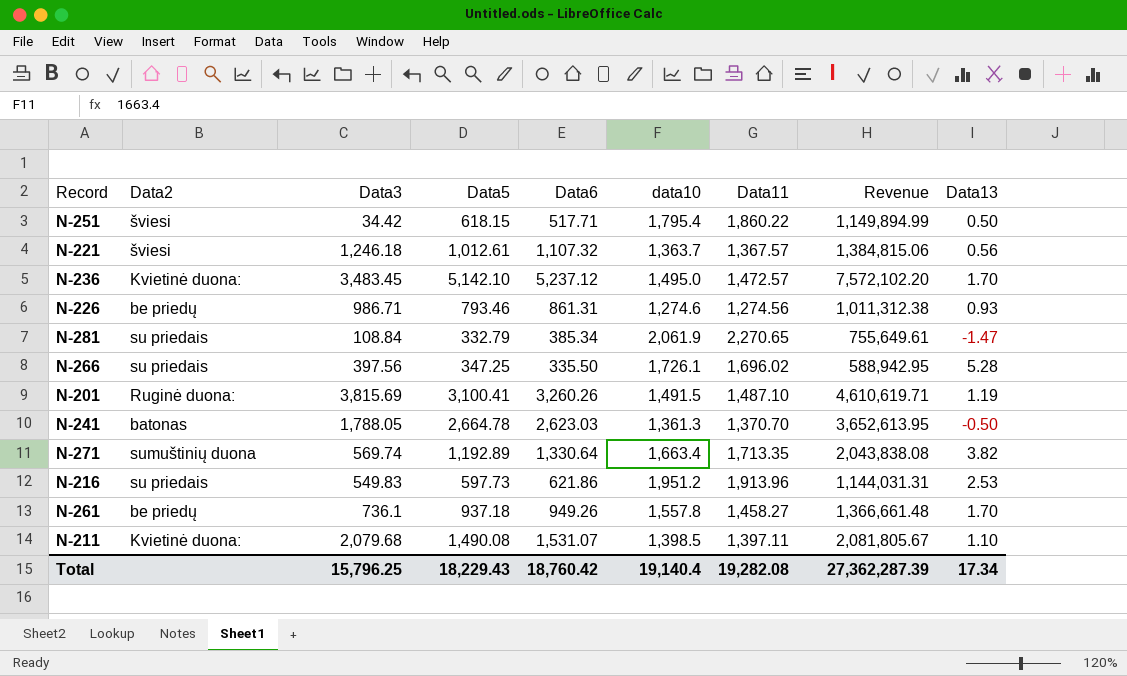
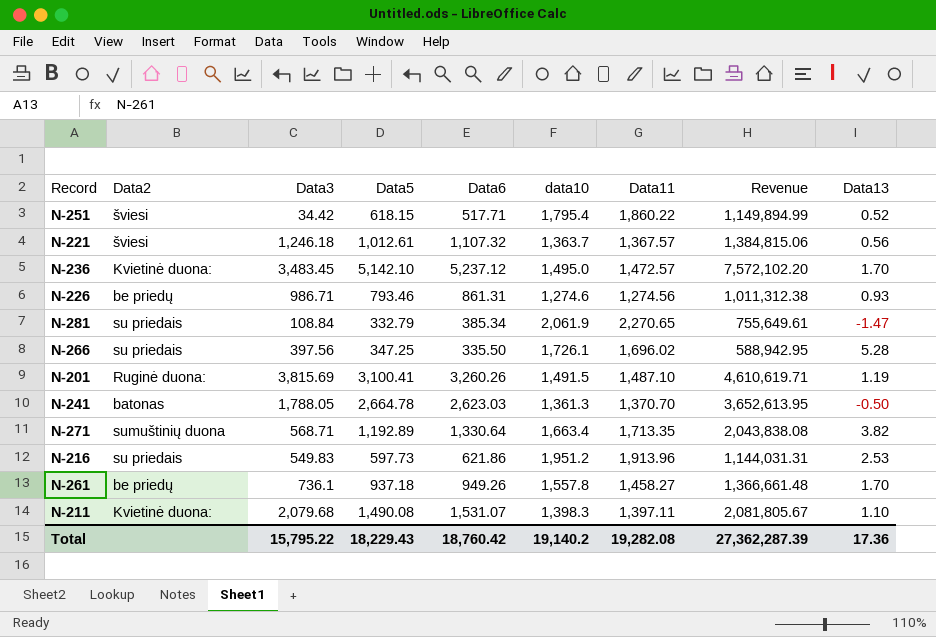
N-251 | Data13: 0.50 -> 0.52
N-271 | Data3: 569.74 -> 568.71
N-211 | data10: 1,398.5 -> 1,398.3
Total | Data3: 15,796.25 -> 15,795.22
Total | data10: 19,140.4 -> 19,140.2
Total | Data13: 17.34 -> 17.36

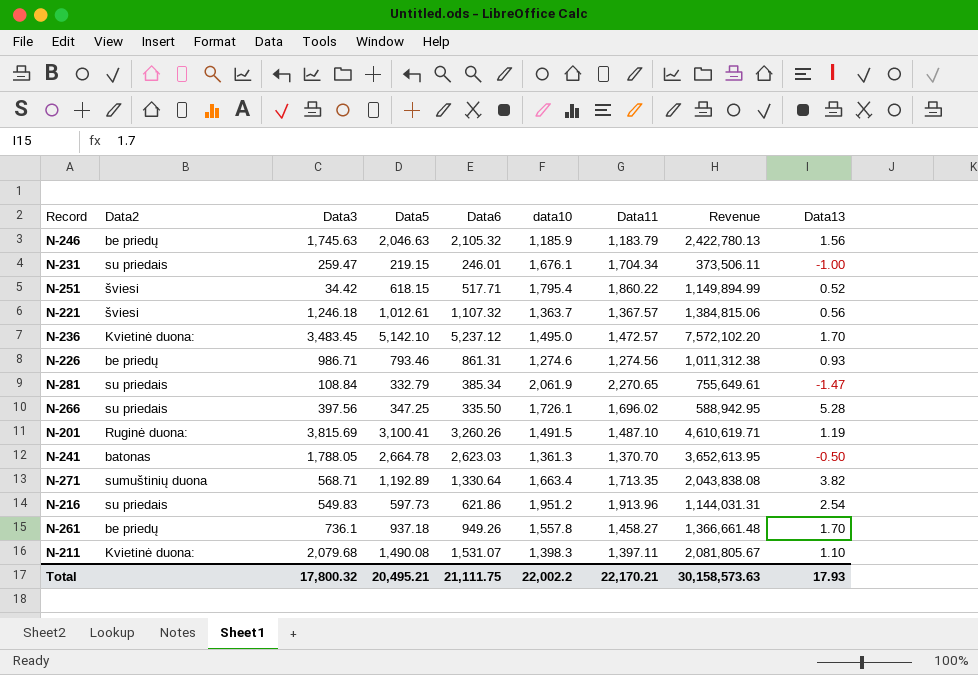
row N-246: none -> be priedų | 1,745.63 | 2,046.63 | 2,105.32 | 1,185.9 | 1,183.79 | 2,422,780.13 | 1.56
row N-231: none -> su priedais | 259.47 | 219.15 | 246.01 | 1,676.1 | 1,704.34 | 373,506.11 | -1.00
N-216 | Data13: 2.53 -> 2.54
Total | Data3: 15,795.22 -> 17,800.32
Total | Data5: 18,229.43 -> 20,495.21
Total | Data6: 18,760.42 -> 21,111.75
Total | data10: 19,140.2 -> 22,002.2
Total | Data11: 19,282.08 -> 22,170.21
Total | Revenue: 27,362,287.39 -> 30,158,573.63
Total | Data13: 17.36 -> 17.93

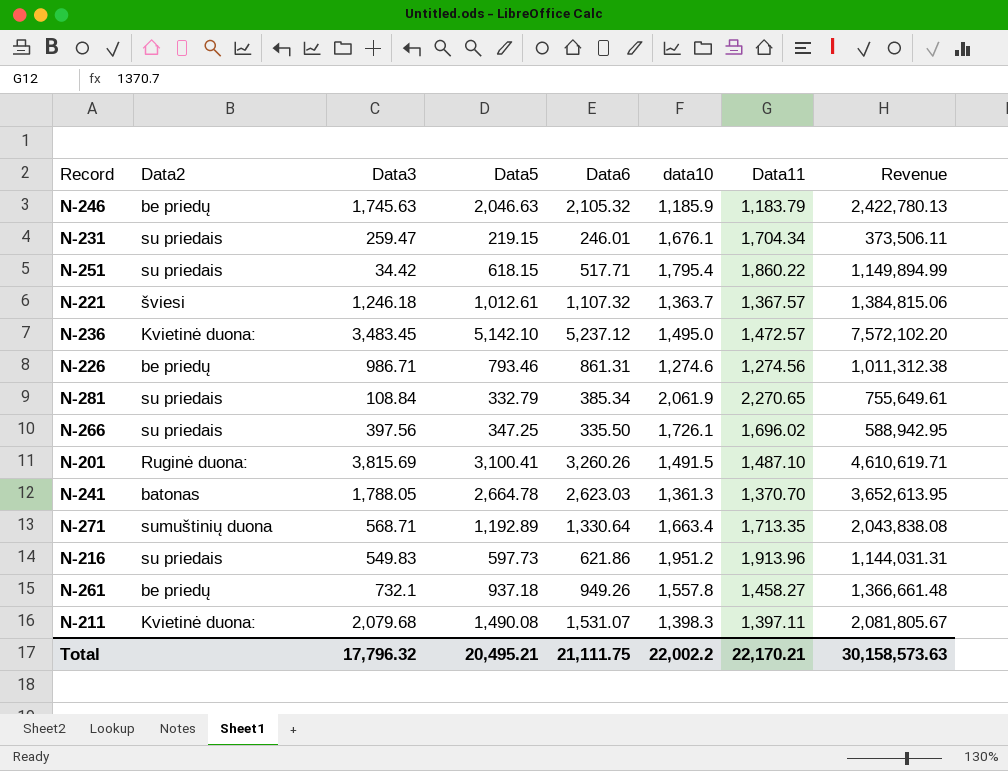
column Data13 | position: 9 -> none
N-251 | Data2: šviesi -> su priedais
N-261 | Data3: 736.1 -> 732.1
Total | Data3: 17,800.32 -> 17,796.32

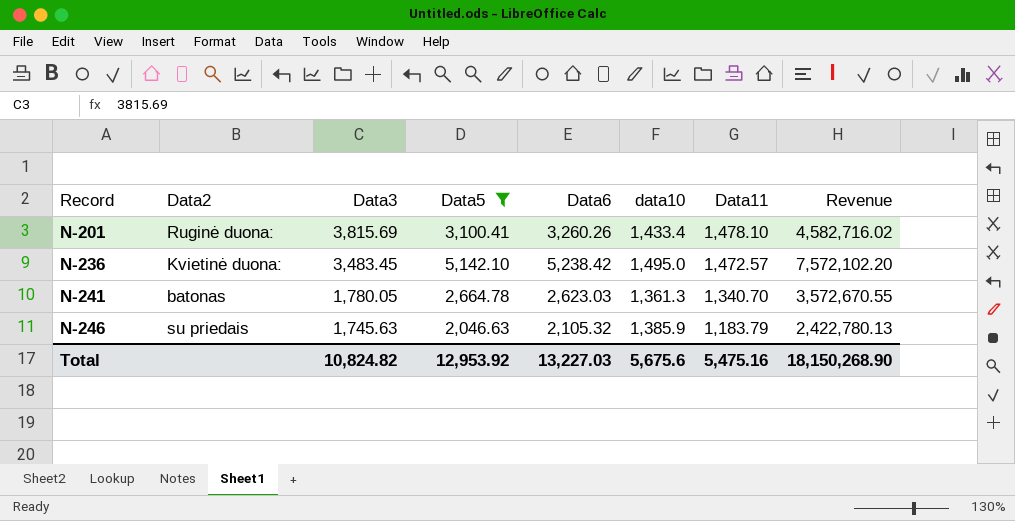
filter: none -> Data5 >= 2,046.63
row order: none -> Record ascending
N-201 | data10: 1,491.5 -> 1,433.4
N-201 | Data11: 1,487.10 -> 1,478.10
N-201 | Revenue: 4,610,619.71 -> 4,582,716.02
N-236 | Data6: 5,237.12 -> 5,238.42
N-241 | Data3: 1,788.05 -> 1,780.05
N-241 | Data11: 1,370.70 -> 1,340.70
N-241 | Revenue: 3,652,613.95 -> 3,572,670.55
N-246 | Data2: be priedų -> su priedais
N-246 | data10: 1,185.9 -> 1,385.9
Total | Data3: 17,796.32 -> 10,824.82
Total | Data5: 20,495.21 -> 12,953.92
Total | Data6: 21,111.75 -> 13,227.03
Total | data10: 22,002.2 -> 5,675.6
Total | Data11: 22,170.21 -> 5,475.16
Total | Revenue: 30,158,573.63 -> 18,150,268.90

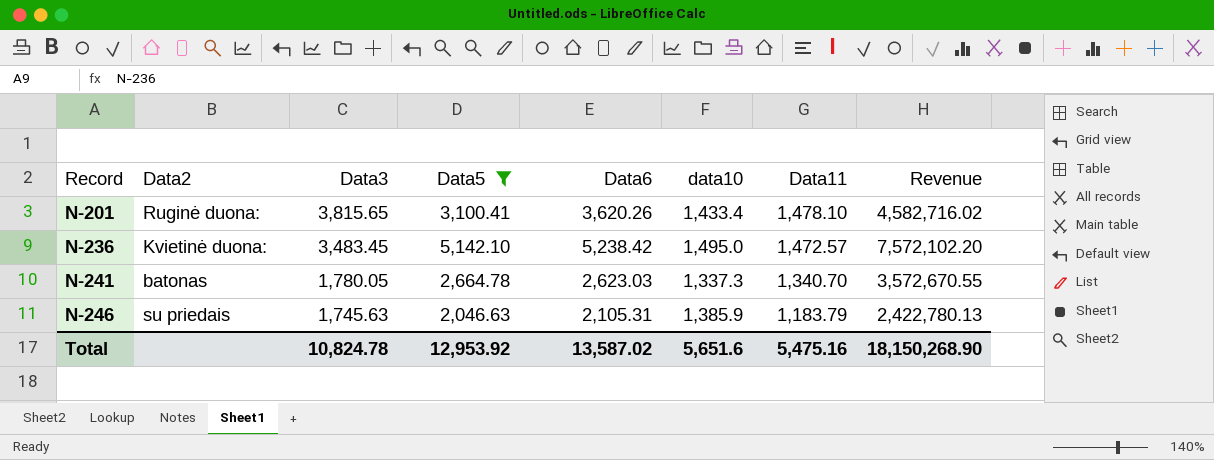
N-201 | Data3: 3,815.69 -> 3,815.65
N-201 | Data6: 3,260.26 -> 3,620.26
N-241 | data10: 1,361.3 -> 1,337.3
N-246 | Data6: 2,105.32 -> 2,105.31
Total | Data3: 10,824.82 -> 10,824.78
Total | Data6: 13,227.03 -> 13,587.02
Total | data10: 5,675.6 -> 5,651.6

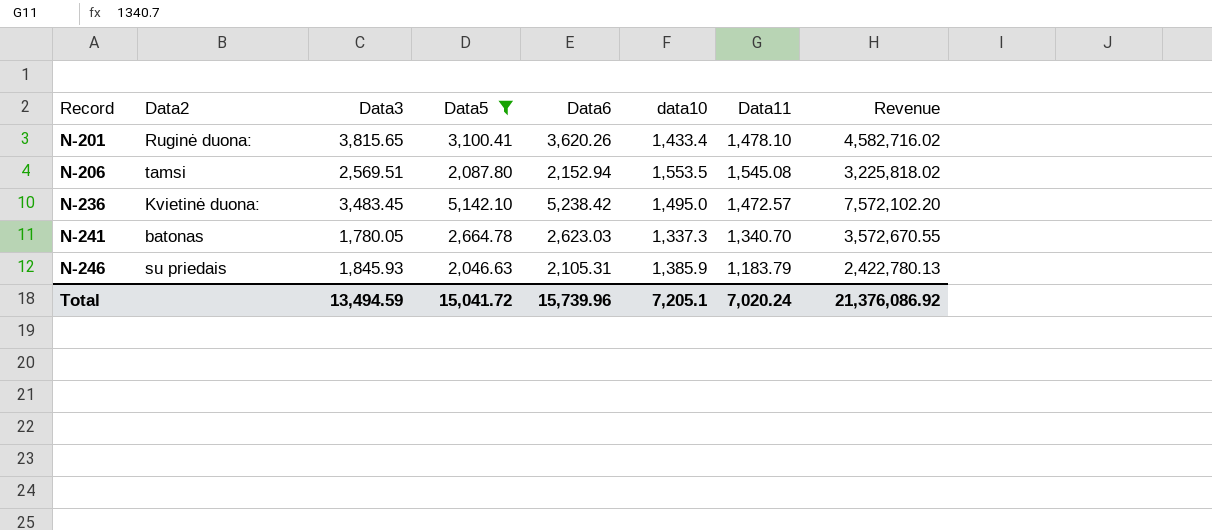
row N-206: none -> tamsi | 2,569.51 | 2,087.80 | 2,152.94 | 1,553.5 | 1,545.08 | 3,225,818.02
N-246 | Data3: 1,745.63 -> 1,845.93
Total | Data3: 10,824.78 -> 13,494.59
Total | Data5: 12,953.92 -> 15,041.72
Total | Data6: 13,587.02 -> 15,739.96
Total | data10: 5,651.6 -> 7,205.1
Total | Data11: 5,475.16 -> 7,020.24
Total | Revenue: 18,150,268.90 -> 21,376,086.92

